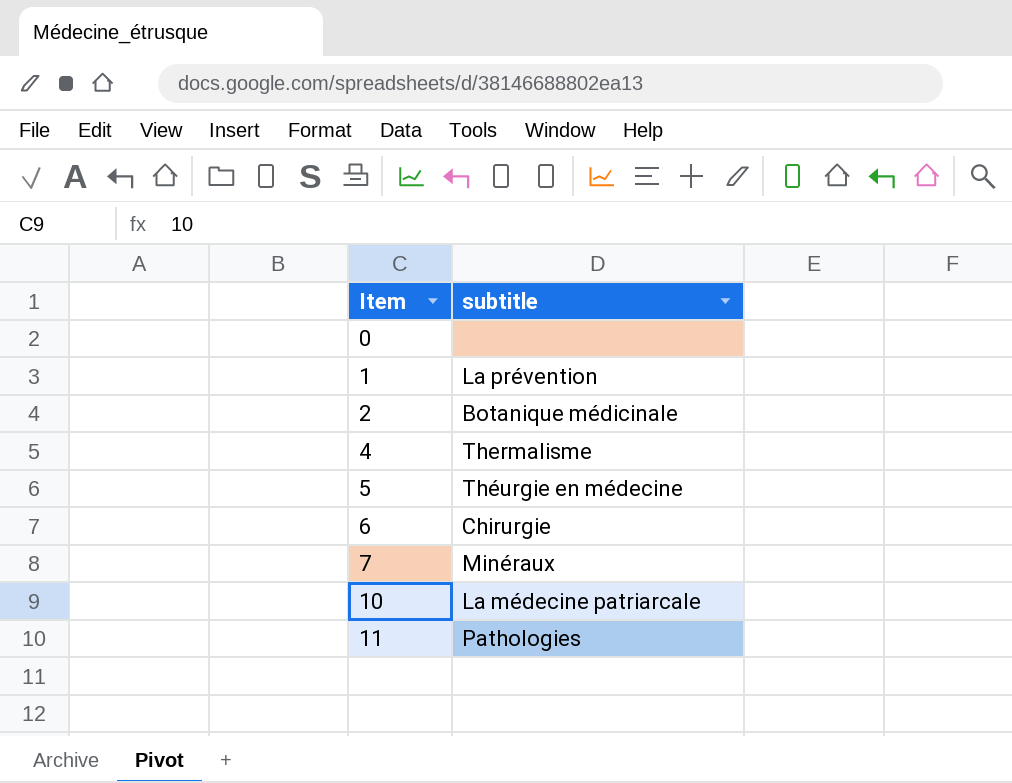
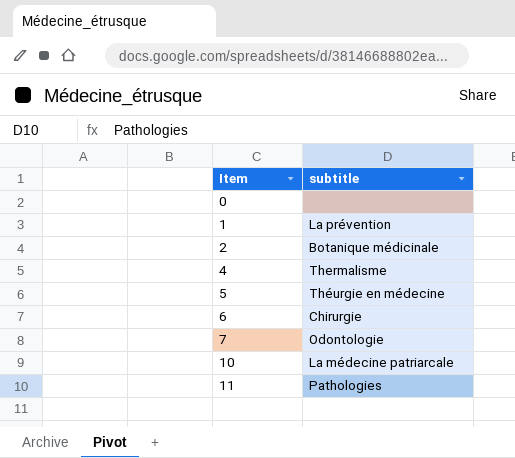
7 | subtitle: Minéraux -> Odontologie

